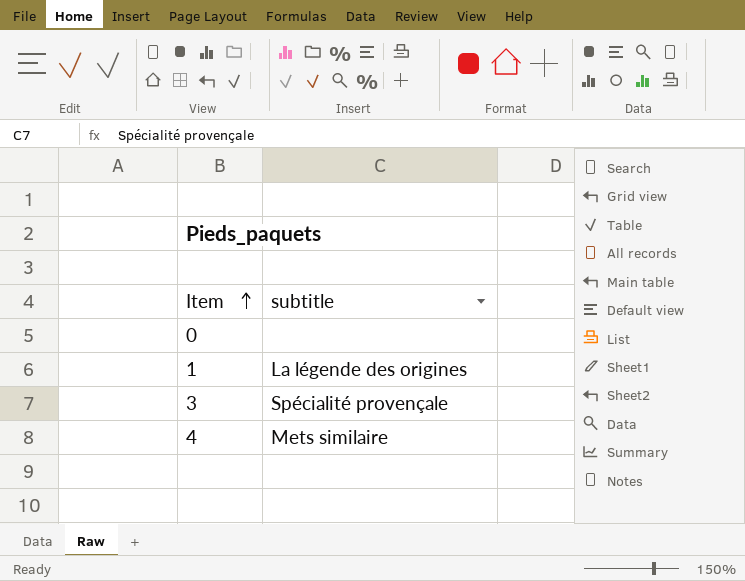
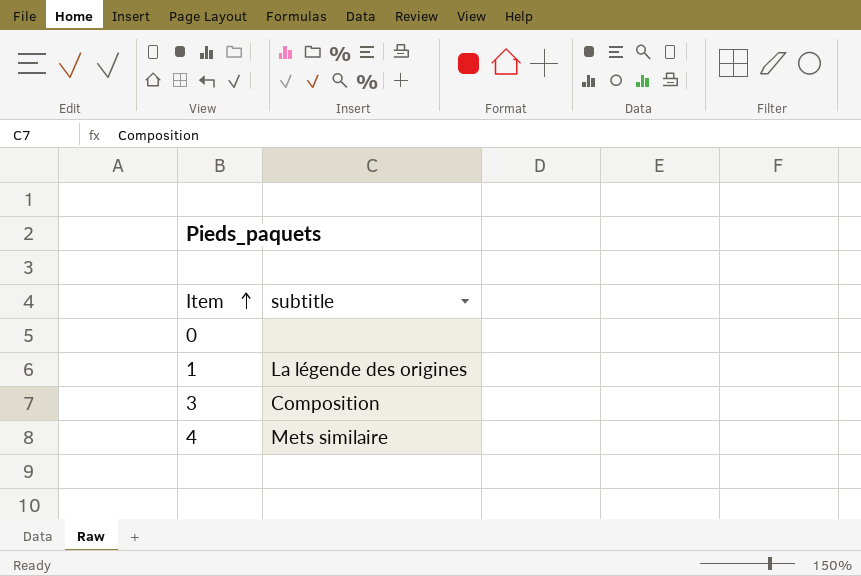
3 | subtitle: Spécialité provençale -> Composition

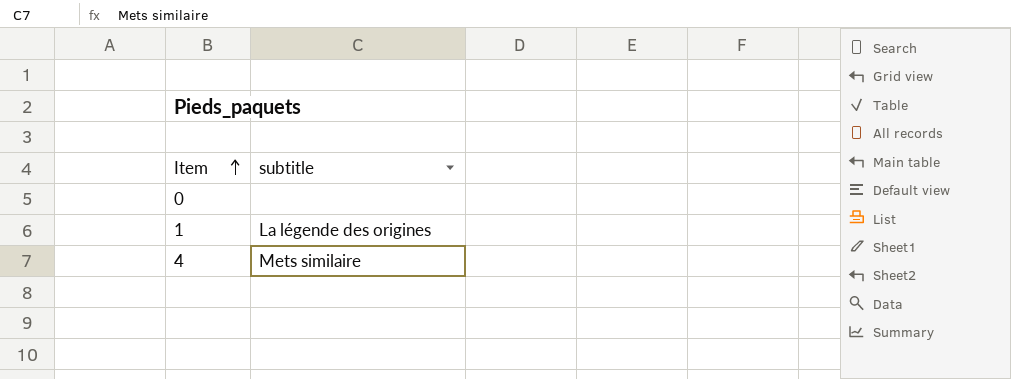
row 3: Composition -> none

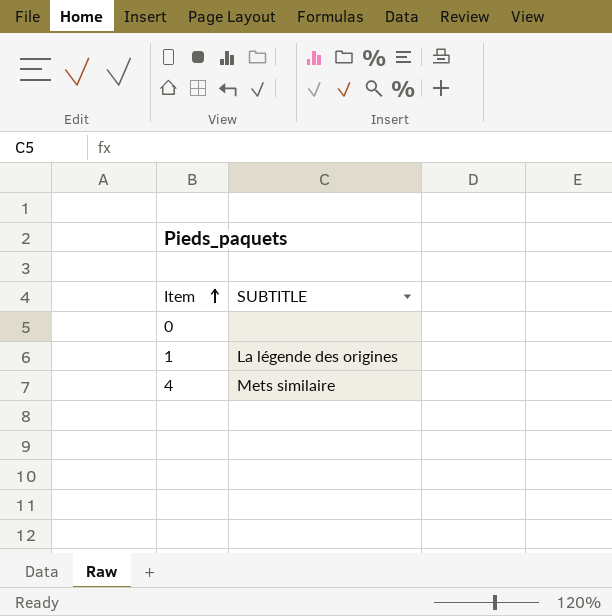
column name: subtitle -> SUBTITLE

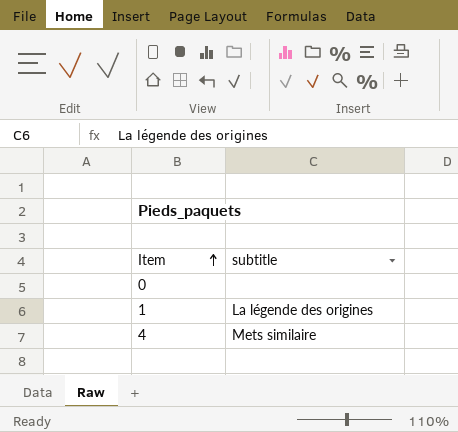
column name: SUBTITLE -> subtitle

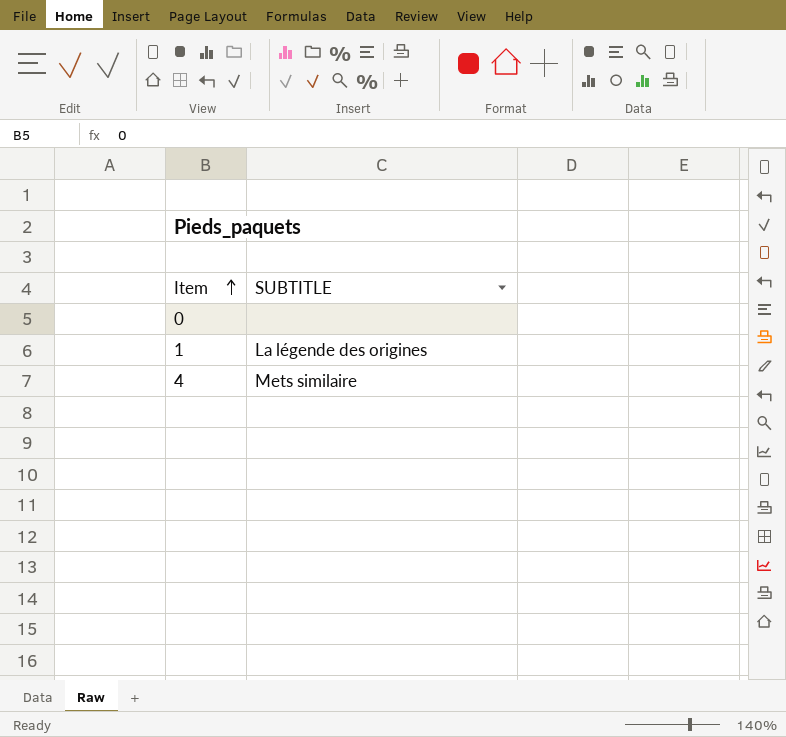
column name: subtitle -> SUBTITLE

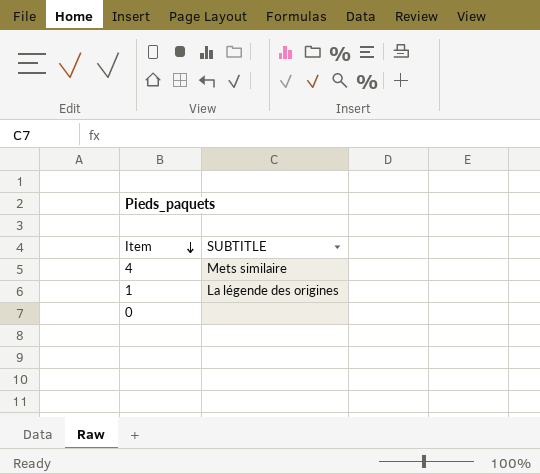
row order: Item ascending -> Item descending

